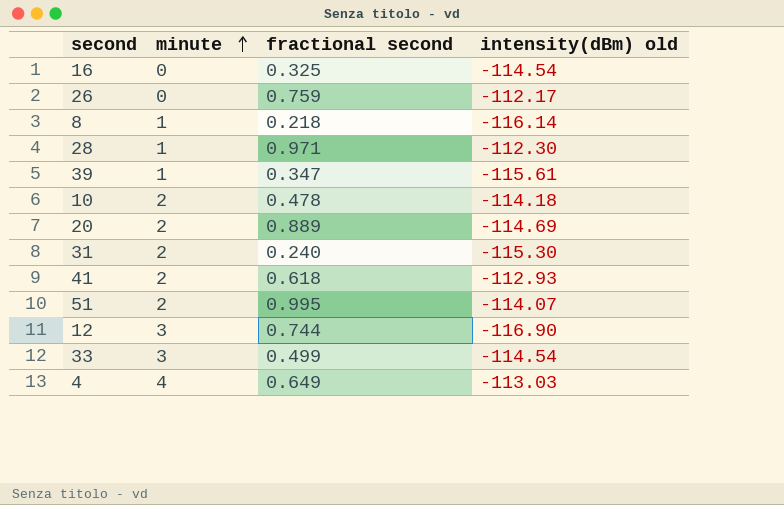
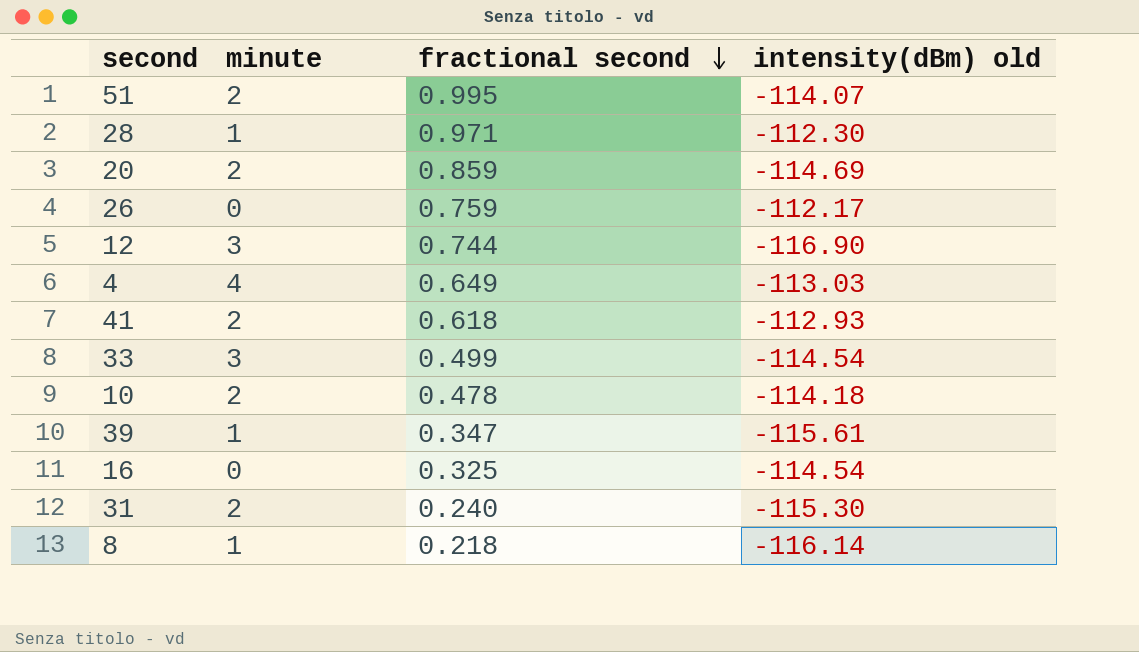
row order: minute ascending -> fractional second descending
20 | fractional second: 0.889 -> 0.859

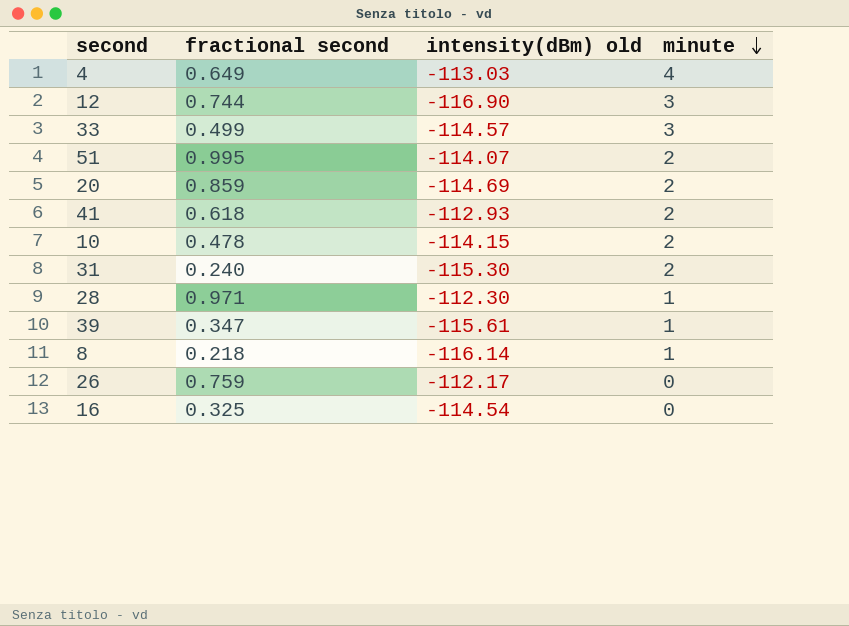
row order: fractional second descending -> minute descending
column minute | position: 2 -> 4
33 | intensity(dBm) old: -114.54 -> -114.57
10 | intensity(dBm) old: -114.18 -> -114.15

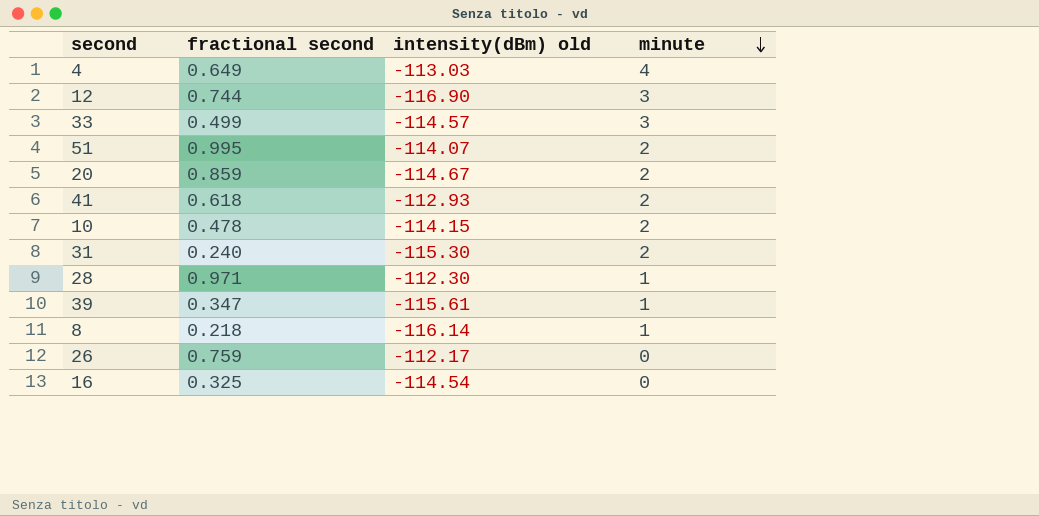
20 | intensity(dBm) old: -114.69 -> -114.67

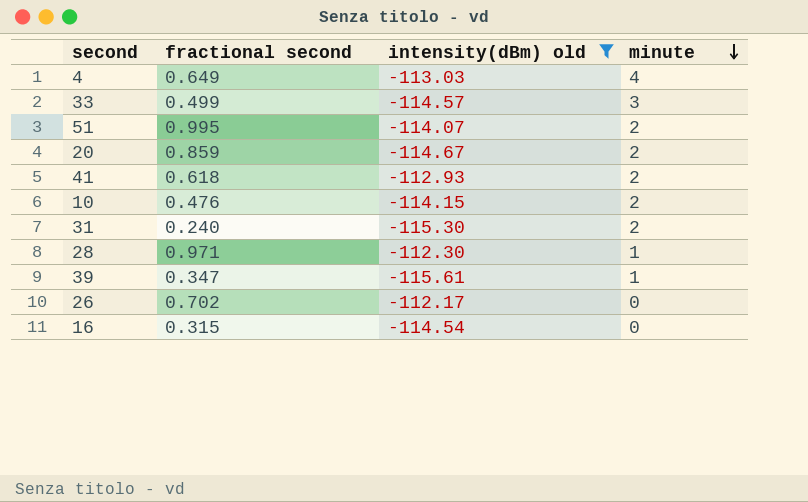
filter: none -> intensity(dBm) old >= -115.61
10 | fractional second: 0.478 -> 0.476
26 | fractional second: 0.759 -> 0.702
16 | fractional second: 0.325 -> 0.315

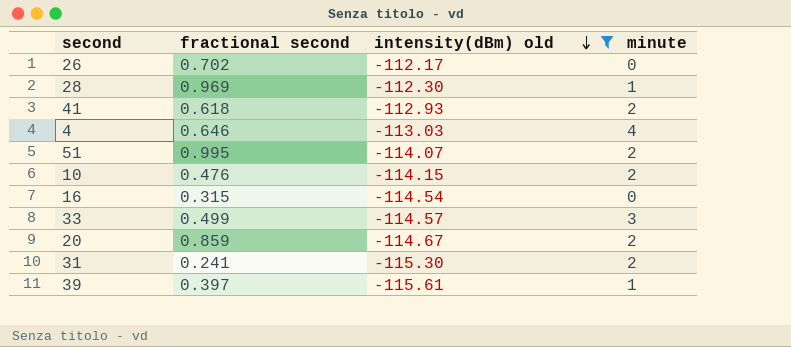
row order: minute descending -> intensity(dBm) old descending
28 | fractional second: 0.971 -> 0.969
4 | fractional second: 0.649 -> 0.646
31 | fractional second: 0.240 -> 0.241
39 | fractional second: 0.347 -> 0.397

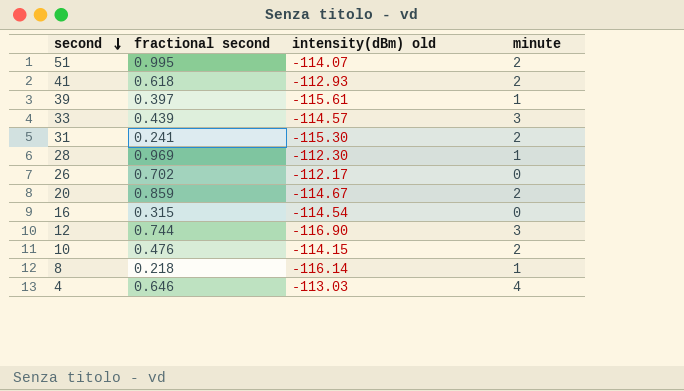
filter: intensity(dBm) old >= -115.61 -> none
row order: intensity(dBm) old descending -> second descending
33 | fractional second: 0.499 -> 0.439

